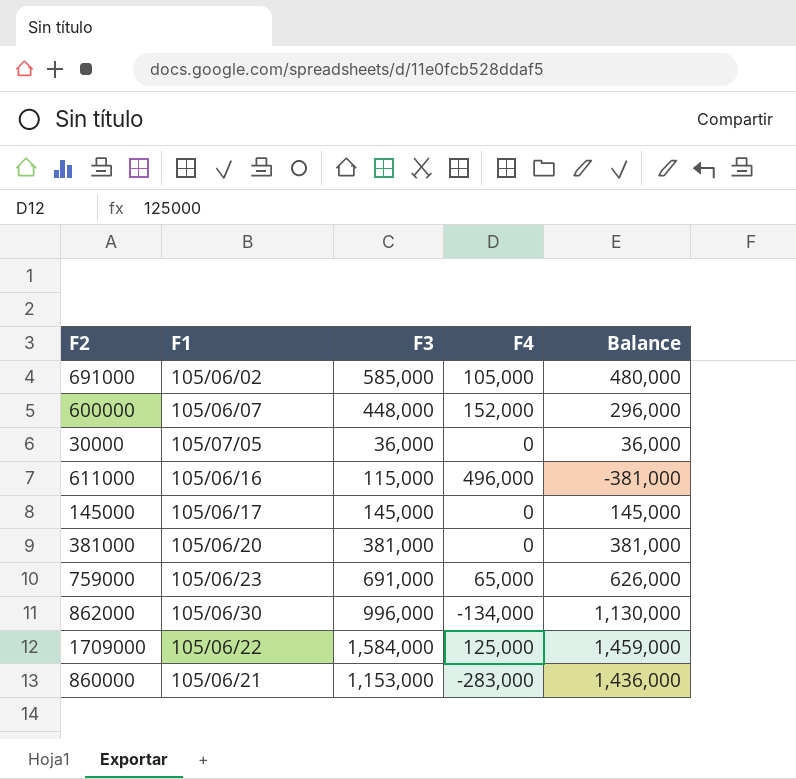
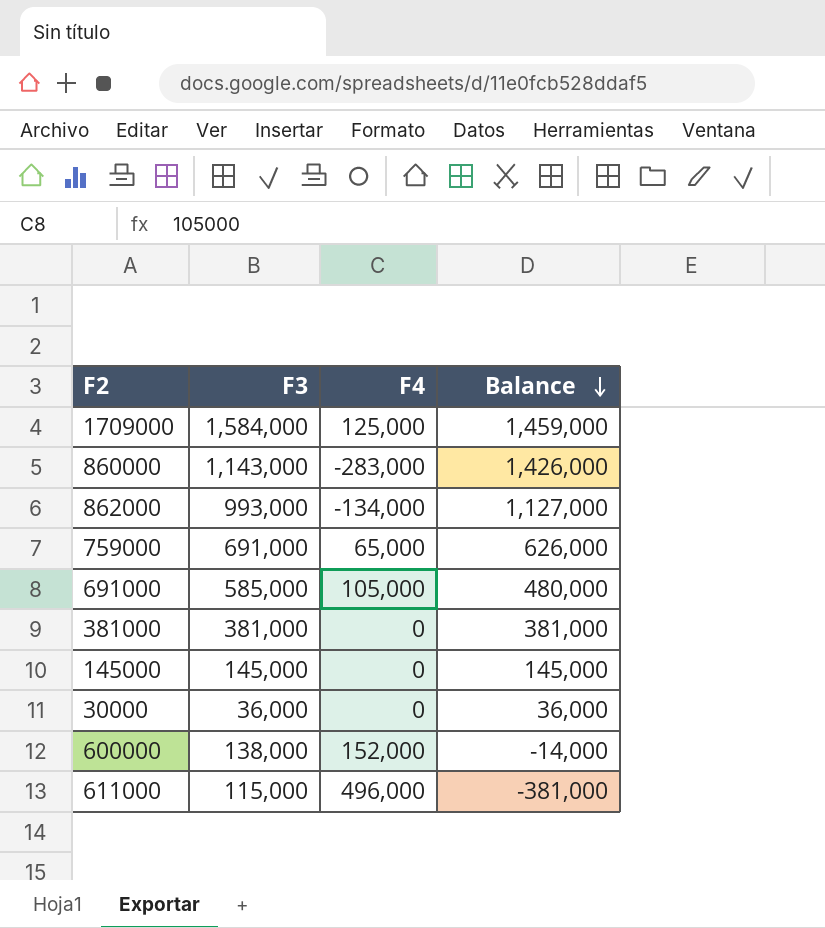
row order: none -> Balance descending
column F1 | position: 2 -> none
860000 | F3: 1,153,000 -> 1,143,000
860000 | Balance: 1,436,000 -> 1,426,000
862000 | F3: 996,000 -> 993,000
862000 | Balance: 1,130,000 -> 1,127,000
600000 | F3: 448,000 -> 138,000
600000 | Balance: 296,000 -> -14,000

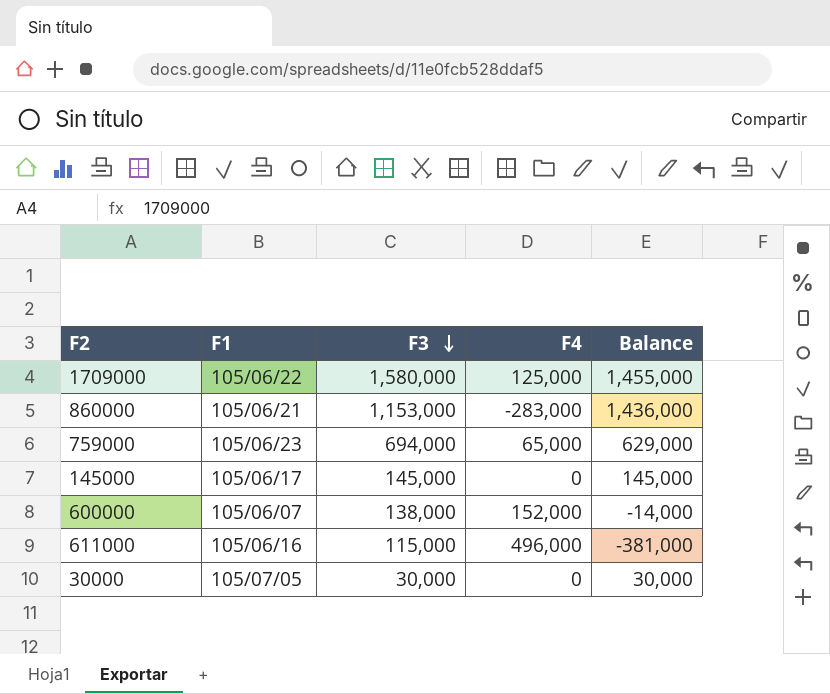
row order: Balance descending -> F3 descending
column F1 | position: none -> 2
row 862000: 993,000 | -134,000 | 1,127,000 -> none
row 691000: 585,000 | 105,000 | 480,000 -> none
row 381000: 381,000 | 0 | 381,000 -> none
1709000 | F3: 1,584,000 -> 1,580,000
1709000 | Balance: 1,459,000 -> 1,455,000
860000 | F3: 1,143,000 -> 1,153,000
860000 | Balance: 1,426,000 -> 1,436,000
759000 | F3: 691,000 -> 694,000
759000 | Balance: 626,000 -> 629,000
30000 | F3: 36,000 -> 30,000
30000 | Balance: 36,000 -> 30,000

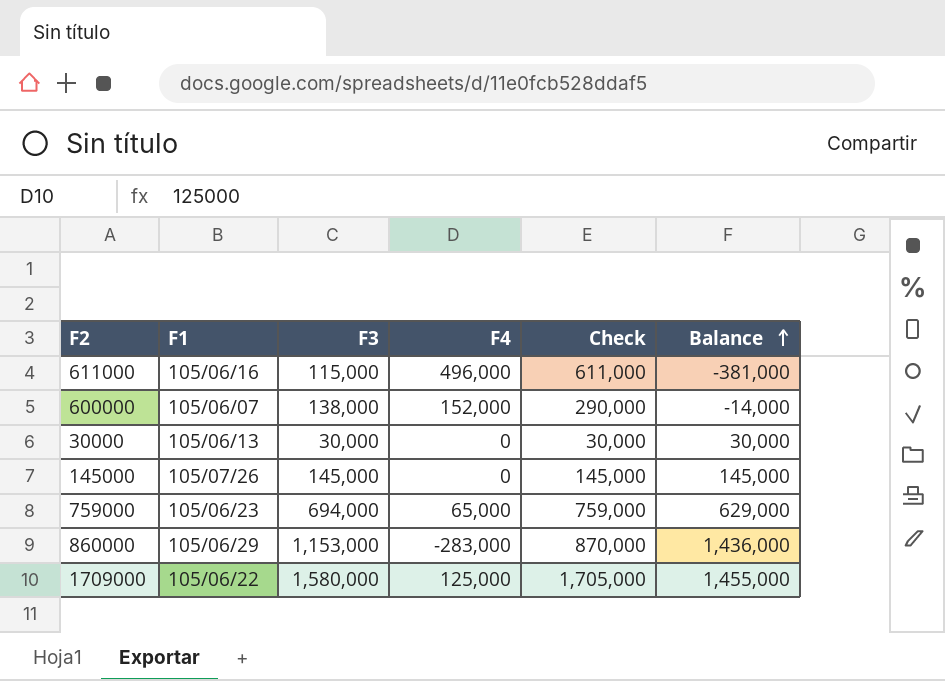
row order: F3 descending -> Balance ascending
column Check | formula: none -> [F3] + [F4]
30000 | F1: 105/07/05 -> 105/06/13
145000 | F1: 105/06/17 -> 105/07/26
860000 | F1: 105/06/21 -> 105/06/29

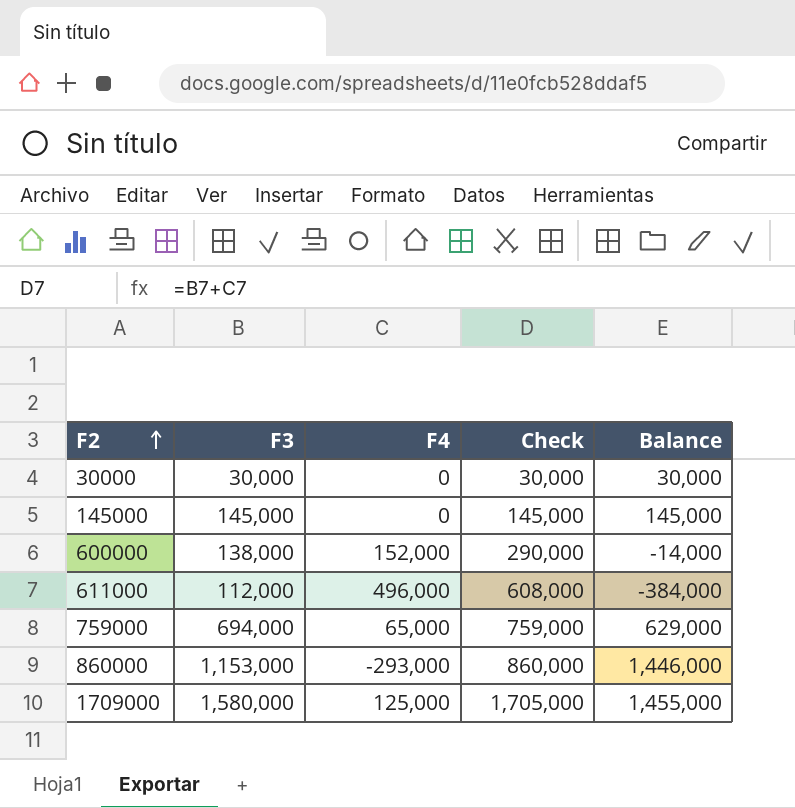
row order: Balance ascending -> F2 ascending
column F1 | position: 2 -> none
611000 | F3: 115,000 -> 112,000
611000 | Check: 611,000 -> 608,000
611000 | Balance: -381,000 -> -384,000
860000 | F4: -283,000 -> -293,000
860000 | Check: 870,000 -> 860,000
860000 | Balance: 1,436,000 -> 1,446,000

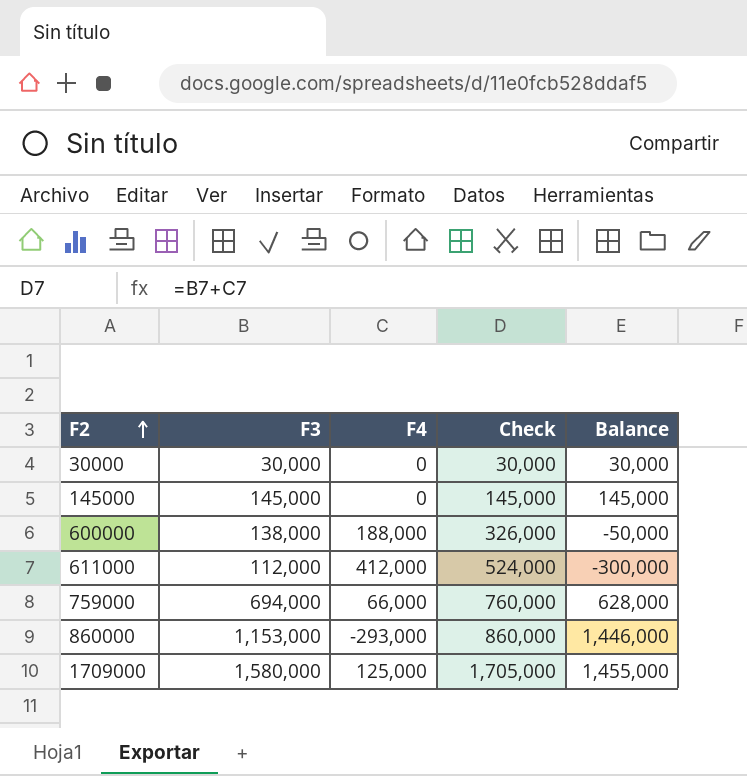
600000 | F4: 152,000 -> 188,000
600000 | Check: 290,000 -> 326,000
600000 | Balance: -14,000 -> -50,000
611000 | F4: 496,000 -> 412,000
611000 | Check: 608,000 -> 524,000
611000 | Balance: -384,000 -> -300,000
759000 | F4: 65,000 -> 66,000
759000 | Check: 759,000 -> 760,000
759000 | Balance: 629,000 -> 628,000

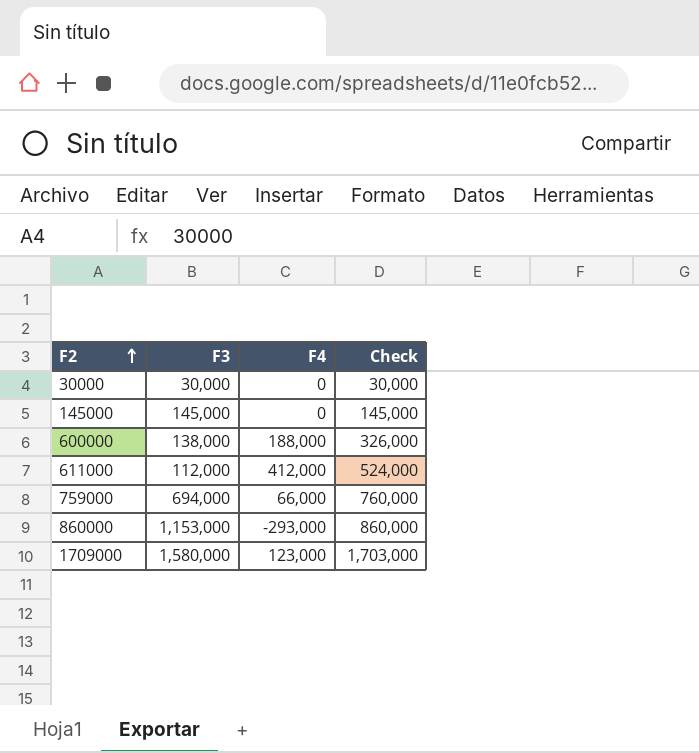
column Balance | formula: [F3] - [F4] -> none
1709000 | F4: 125,000 -> 123,000
1709000 | Check: 1,705,000 -> 1,703,000

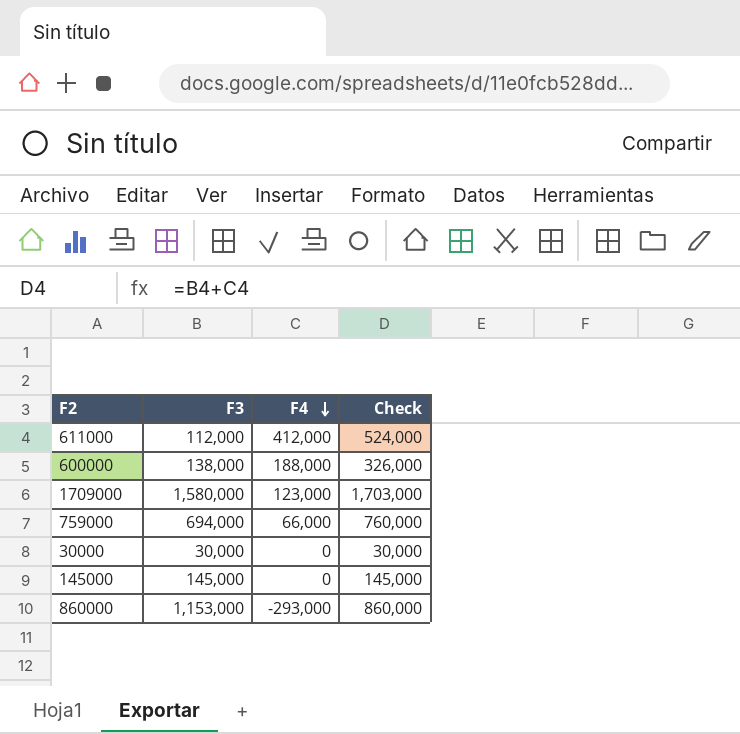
row order: F2 ascending -> F4 descending

